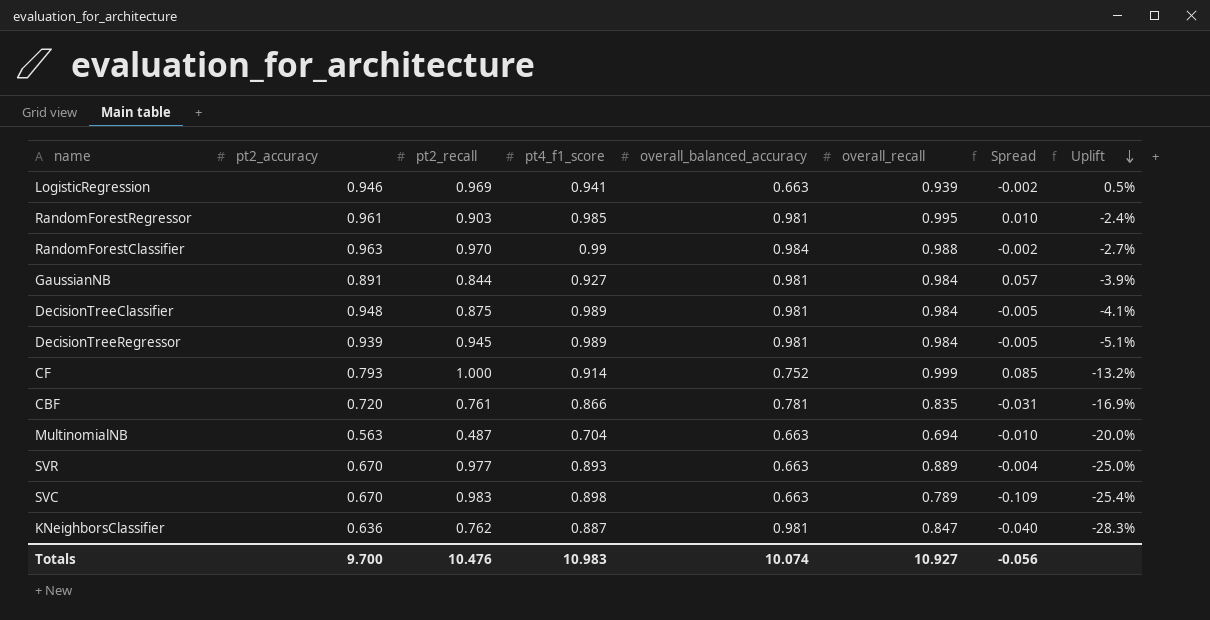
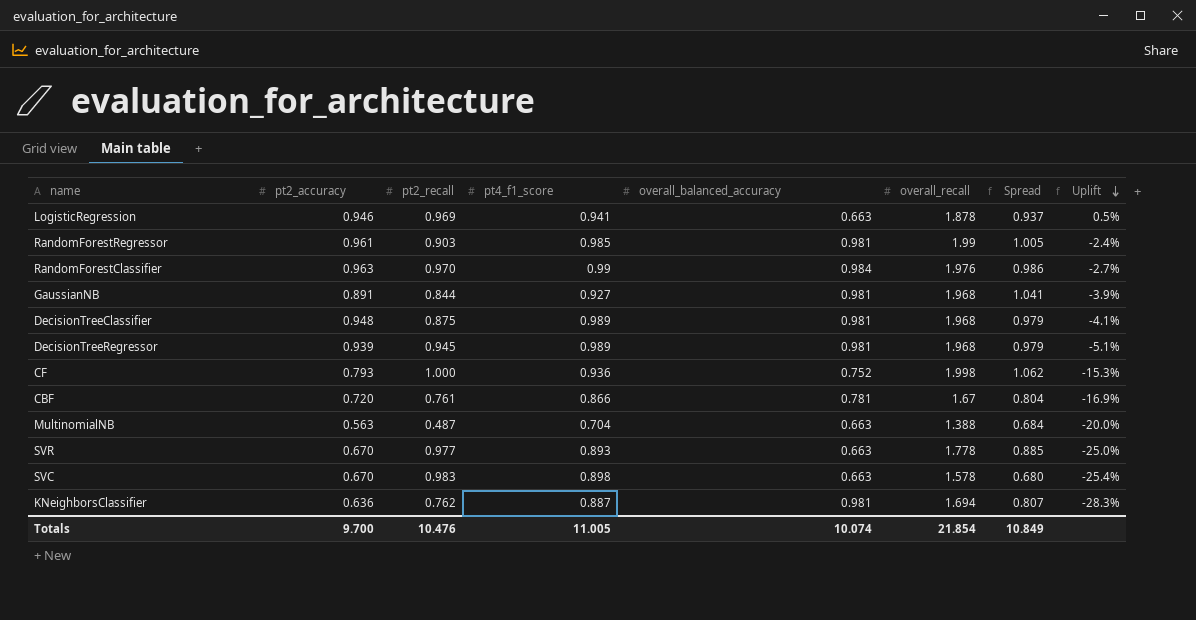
LogisticRegression | overall_recall: 0.939 -> 1.878
LogisticRegression | Spread: -0.002 -> 0.937
RandomForestRegressor | overall_recall: 0.995 -> 1.99
RandomForestRegressor | Spread: 0.010 -> 1.005
RandomForestClassifier | overall_recall: 0.988 -> 1.976
RandomForestClassifier | Spread: -0.002 -> 0.986
GaussianNB | overall_recall: 0.984 -> 1.968
GaussianNB | Spread: 0.057 -> 1.041
DecisionTreeClassifier | overall_recall: 0.984 -> 1.968
DecisionTreeClassifier | Spread: -0.005 -> 0.979
DecisionTreeRegressor | overall_recall: 0.984 -> 1.968
DecisionTreeRegressor | Spread: -0.005 -> 0.979
CF | pt4_f1_score: 0.914 -> 0.936
CF | overall_recall: 0.999 -> 1.998
CF | Spread: 0.085 -> 1.062
CF | Uplift: -13.2% -> -15.3%
CBF | overall_recall: 0.835 -> 1.67
CBF | Spread: -0.031 -> 0.804
MultinomialNB | overall_recall: 0.694 -> 1.388
MultinomialNB | Spread: -0.010 -> 0.684
SVR | overall_recall: 0.889 -> 1.778
SVR | Spread: -0.004 -> 0.885
SVC | overall_recall: 0.789 -> 1.578
SVC | Spread: -0.109 -> 0.680
KNeighborsClassifier | overall_recall: 0.847 -> 1.694
KNeighborsClassifier | Spread: -0.040 -> 0.807
Totals | pt4_f1_score: 10.983 -> 11.005
Totals | overall_recall: 10.927 -> 21.854
Totals | Spread: -0.056 -> 10.849

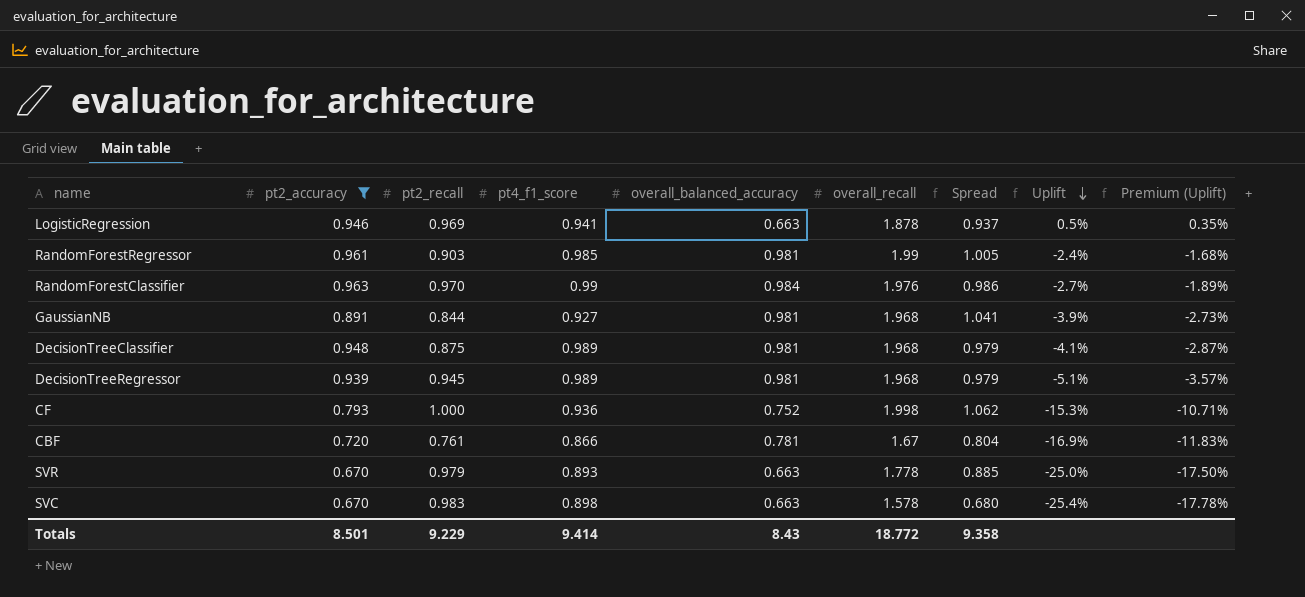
filter: none -> pt2_accuracy >= 0.670
column Premium (Uplift) | formula: none -> [Uplift] * 0.7
SVR | pt2_recall: 0.977 -> 0.979
Totals | pt2_accuracy: 9.700 -> 8.501
Totals | pt2_recall: 10.476 -> 9.229
Totals | pt4_f1_score: 11.005 -> 9.414
Totals | overall_balanced_accuracy: 10.074 -> 8.43
Totals | overall_recall: 21.854 -> 18.772
Totals | Spread: 10.849 -> 9.358

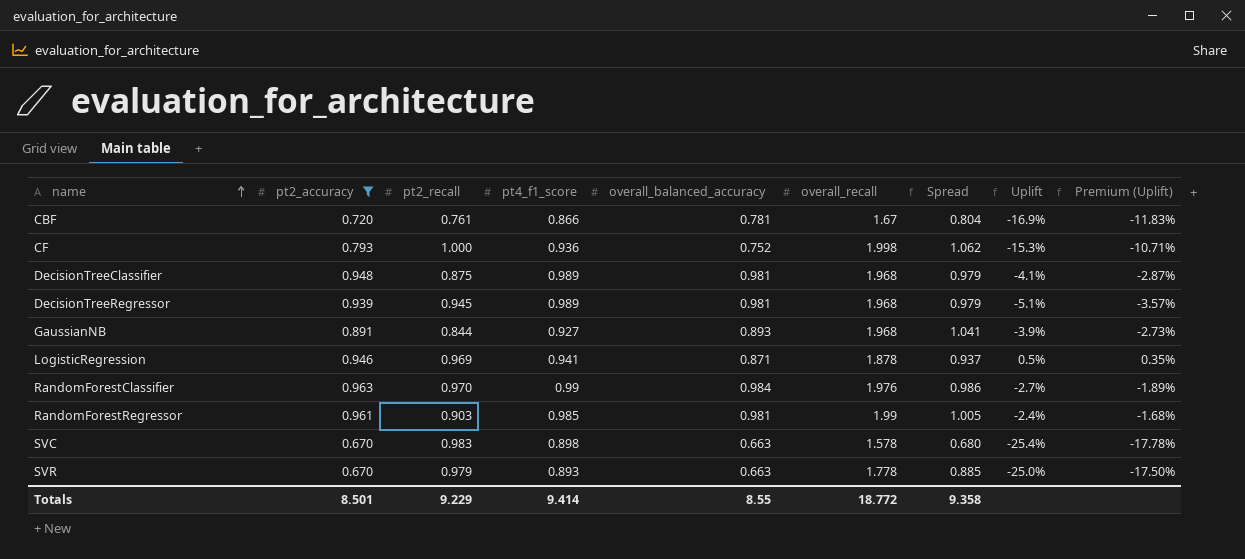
row order: Uplift descending -> name ascending
GaussianNB | overall_balanced_accuracy: 0.981 -> 0.893
LogisticRegression | overall_balanced_accuracy: 0.663 -> 0.871
Totals | overall_balanced_accuracy: 8.43 -> 8.55

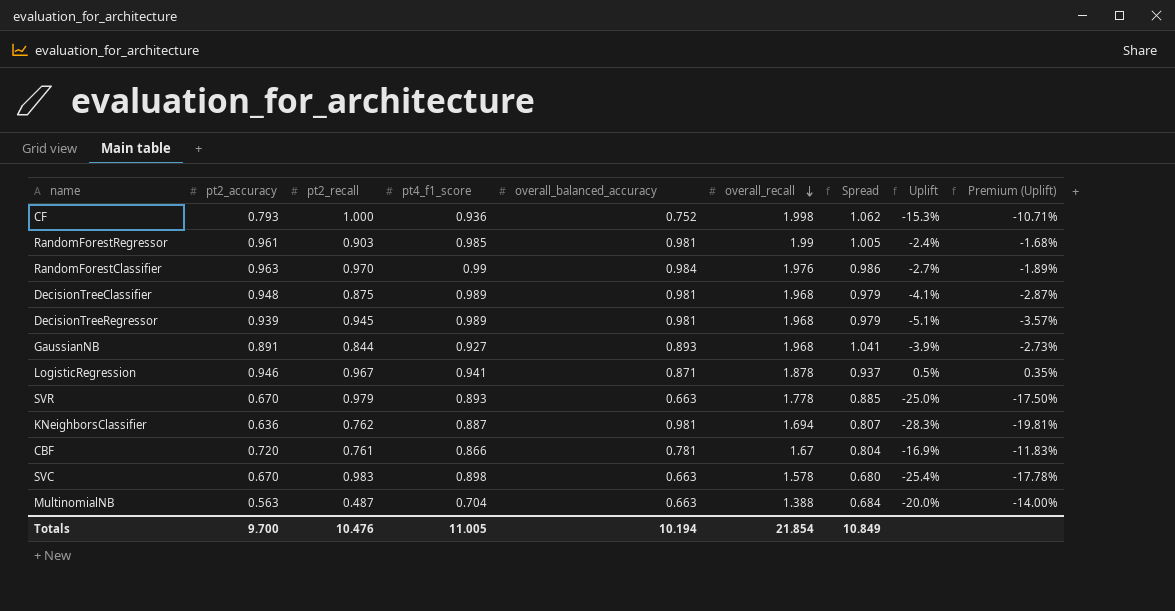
filter: pt2_accuracy >= 0.670 -> none
row order: name ascending -> overall_recall descending
LogisticRegression | pt2_recall: 0.969 -> 0.967
Totals | pt2_accuracy: 8.501 -> 9.700
Totals | pt2_recall: 9.229 -> 10.476
Totals | pt4_f1_score: 9.414 -> 11.005
Totals | overall_balanced_accuracy: 8.55 -> 10.194
Totals | overall_recall: 18.772 -> 21.854
Totals | Spread: 9.358 -> 10.849

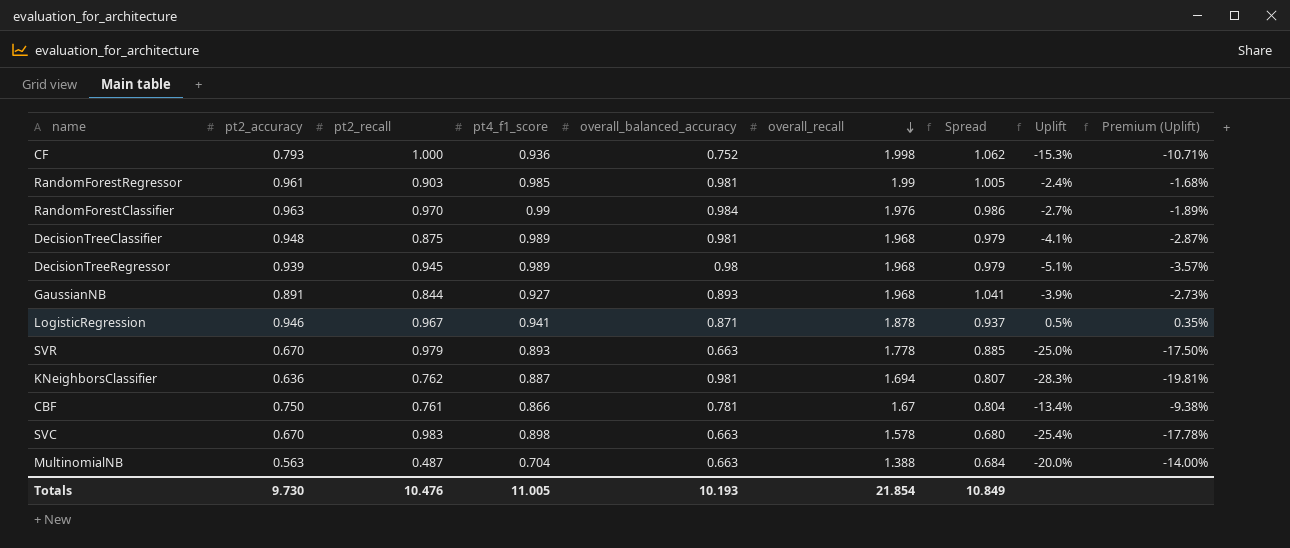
DecisionTreeRegressor | overall_balanced_accuracy: 0.981 -> 0.98
CBF | pt2_accuracy: 0.720 -> 0.750
CBF | Uplift: -16.9% -> -13.4%
CBF | Premium (Uplift): -11.83% -> -9.38%
Totals | pt2_accuracy: 9.700 -> 9.730
Totals | overall_balanced_accuracy: 10.194 -> 10.193

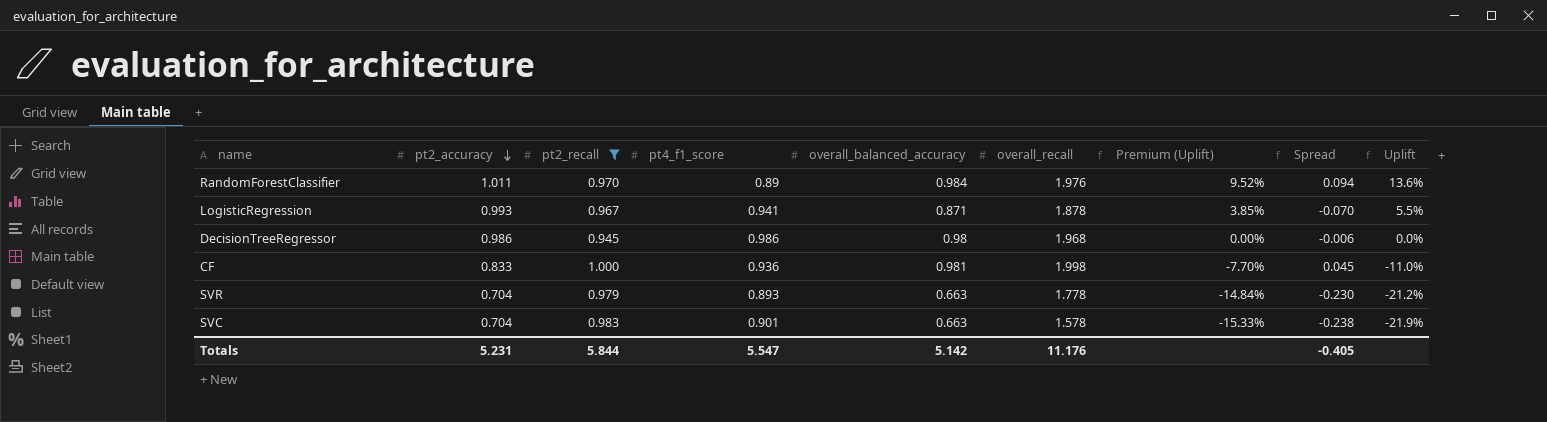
filter: none -> pt2_recall >= 0.945
row order: overall_recall descending -> pt2_accuracy descending
column Premium (Uplift) | position: 9 -> 7
column Spread | formula: [overall_recall] - [pt4_f1_score] -> [overall_balanced_accuracy] - [pt4_f1_score]
RandomForestClassifier | pt2_accuracy: 0.963 -> 1.011
RandomForestClassifier | pt4_f1_score: 0.99 -> 0.89
RandomForestClassifier | Premium (Uplift): -1.89% -> 9.52%
RandomForestClassifier | Uplift: -2.7% -> 13.6%
LogisticRegression | pt2_accuracy: 0.946 -> 0.993
LogisticRegression | Premium (Uplift): 0.35% -> 3.85%
LogisticRegression | Uplift: 0.5% -> 5.5%
DecisionTreeRegressor | pt2_accuracy: 0.939 -> 0.986
DecisionTreeRegressor | pt4_f1_score: 0.989 -> 0.986
DecisionTreeRegressor | Premium (Uplift): -3.57% -> 0.00%
DecisionTreeRegressor | Uplift: -5.1% -> 0.0%
CF | pt2_accuracy: 0.793 -> 0.833
CF | overall_balanced_accuracy: 0.752 -> 0.981
CF | Premium (Uplift): -10.71% -> -7.70%
CF | Uplift: -15.3% -> -11.0%
SVR | pt2_accuracy: 0.670 -> 0.704
SVR | Premium (Uplift): -17.50% -> -14.84%
SVR | Uplift: -25.0% -> -21.2%
SVC | pt2_accuracy: 0.670 -> 0.704
SVC | pt4_f1_score: 0.898 -> 0.901
SVC | Premium (Uplift): -17.78% -> -15.33%
SVC | Uplift: -25.4% -> -21.9%
Totals | pt2_accuracy: 9.730 -> 5.231
Totals | pt2_recall: 10.476 -> 5.844
Totals | pt4_f1_score: 11.005 -> 5.547
Totals | overall_balanced_accuracy: 10.193 -> 5.142
Totals | overall_recall: 21.854 -> 11.176
Totals | Spread: 10.849 -> -0.405

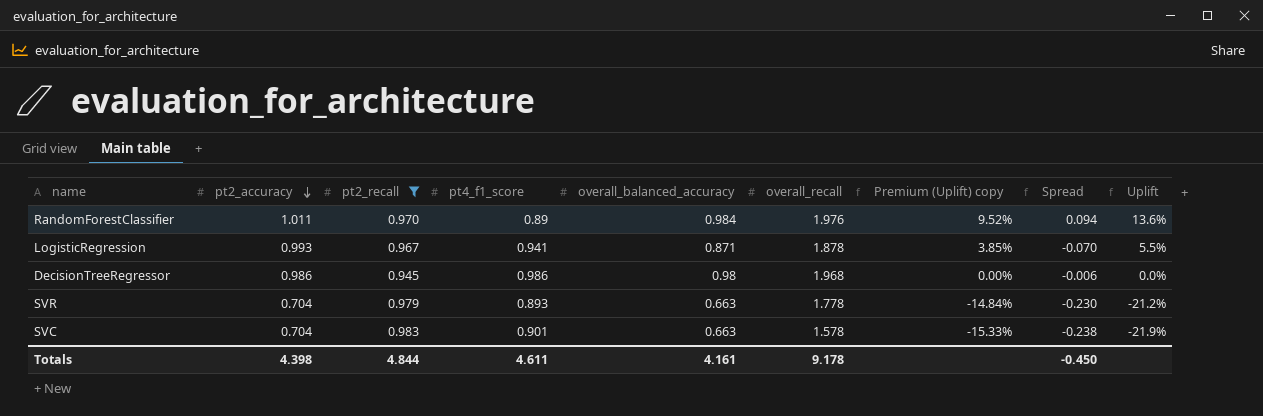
column name: Premium (Uplift) -> Premium (Uplift) copy
row CF: 0.833 | 1.000 | 0.936 | 0.981 | 1.998 | -7.70% | 0.045 | -11.0% -> none
Totals | pt2_accuracy: 5.231 -> 4.398
Totals | pt2_recall: 5.844 -> 4.844
Totals | pt4_f1_score: 5.547 -> 4.611
Totals | overall_balanced_accuracy: 5.142 -> 4.161
Totals | overall_recall: 11.176 -> 9.178
Totals | Spread: -0.405 -> -0.450

